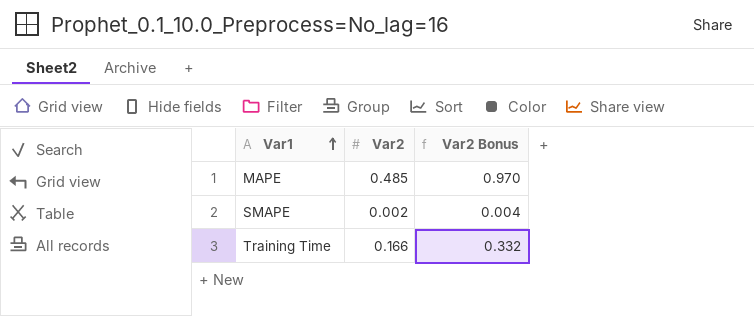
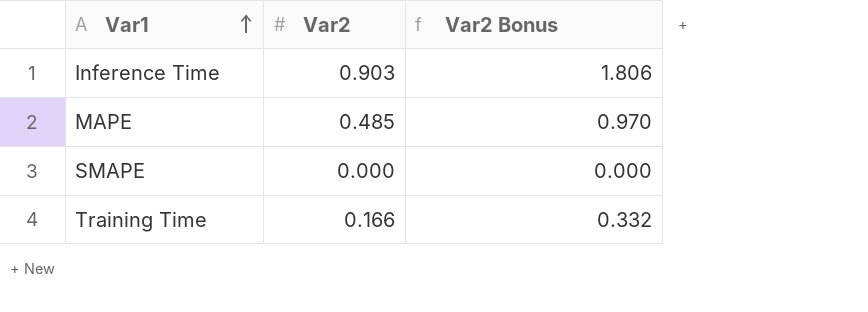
row Inference Time: none -> 0.903 | 1.806
SMAPE | Var2: 0.002 -> 0.000
SMAPE | Var2 Bonus: 0.004 -> 0.000

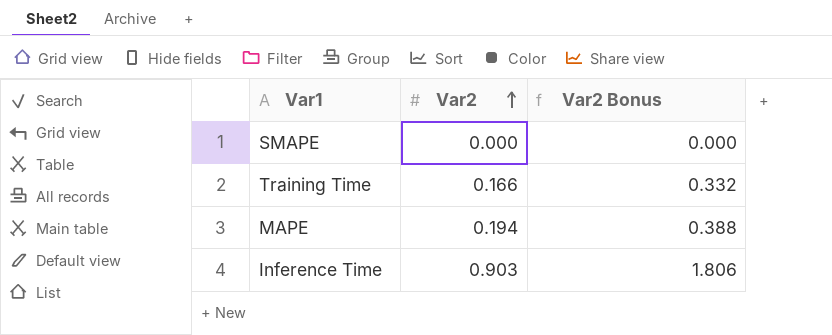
row order: Var1 ascending -> Var2 ascending
MAPE | Var2: 0.485 -> 0.194
MAPE | Var2 Bonus: 0.970 -> 0.388

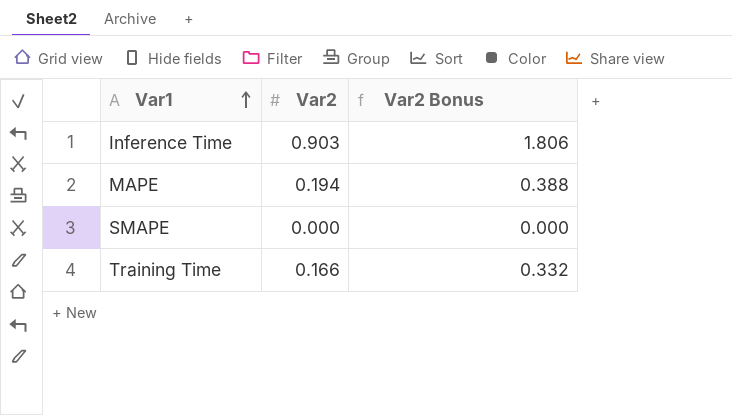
row order: Var2 ascending -> Var1 ascending

